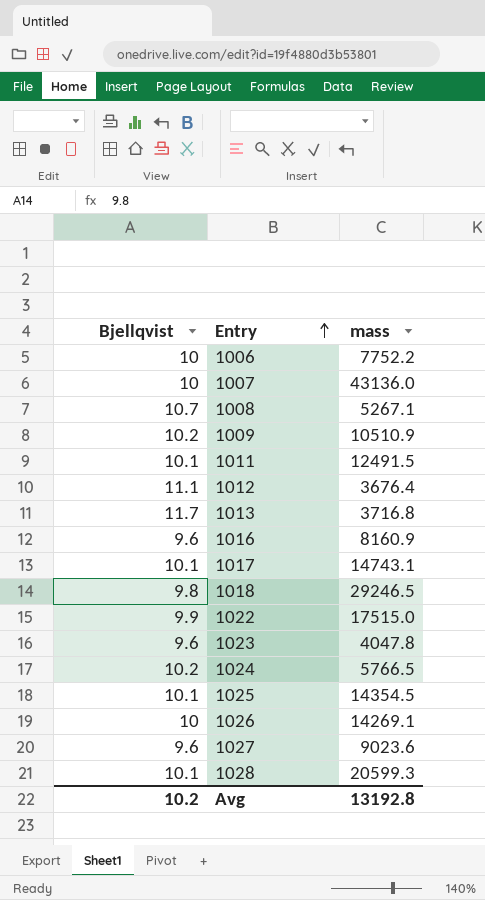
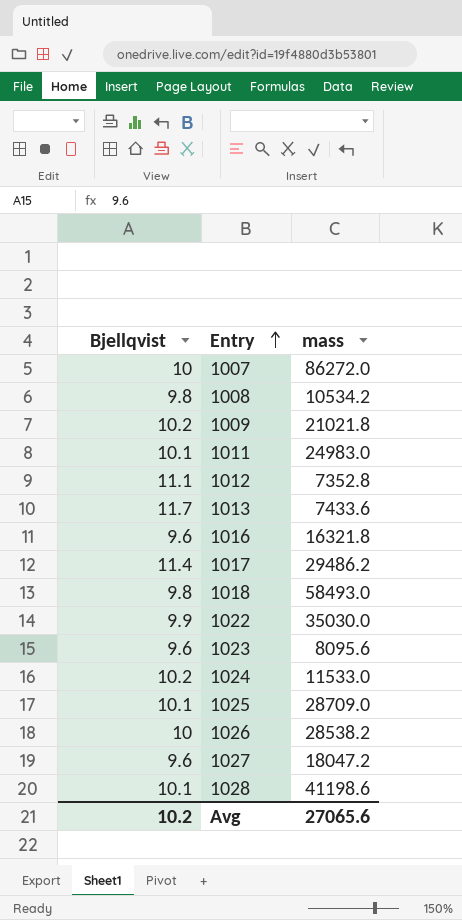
row 1006: 10 | 7752.2 -> none
1007 | mass: 43136.0 -> 86272.0
1008 | Bjellqvist: 10.7 -> 9.8
1008 | mass: 5267.1 -> 10534.2
1009 | mass: 10510.9 -> 21021.8
1011 | mass: 12491.5 -> 24983.0
1012 | mass: 3676.4 -> 7352.8
1013 | mass: 3716.8 -> 7433.6
1016 | mass: 8160.9 -> 16321.8
1017 | Bjellqvist: 10.1 -> 11.4
1017 | mass: 14743.1 -> 29486.2
1018 | mass: 29246.5 -> 58493.0
1022 | mass: 17515.0 -> 35030.0
1023 | mass: 4047.8 -> 8095.6
1024 | mass: 5766.5 -> 11533.0
1025 | mass: 14354.5 -> 28709.0
1026 | mass: 14269.1 -> 28538.2
1027 | mass: 9023.6 -> 18047.2
1028 | mass: 20599.3 -> 41198.6
Avg | mass: 13192.8 -> 27065.6

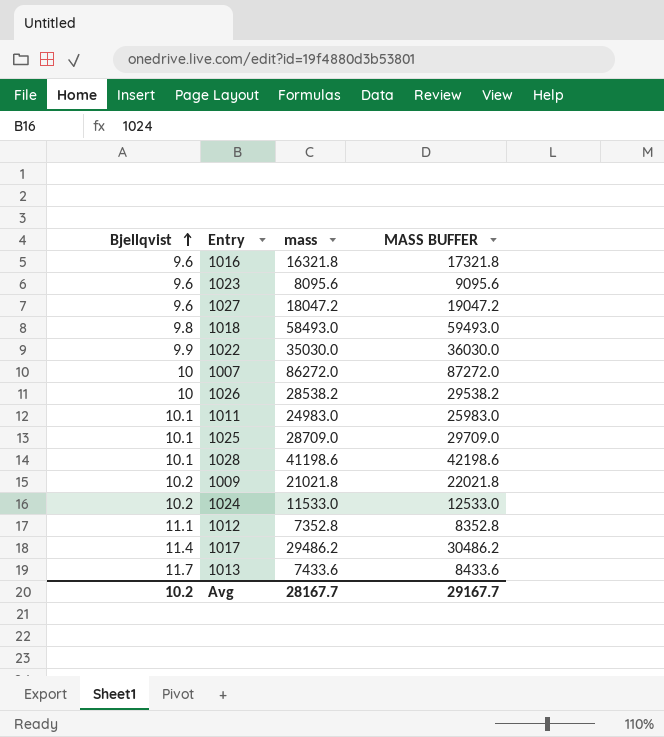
row order: Entry ascending -> Bjellqvist ascending
column MASS BUFFER | formula: none -> [mass] + 1000
row 1008: 9.8 | 10534.2 -> none
Avg | mass: 27065.6 -> 28167.7

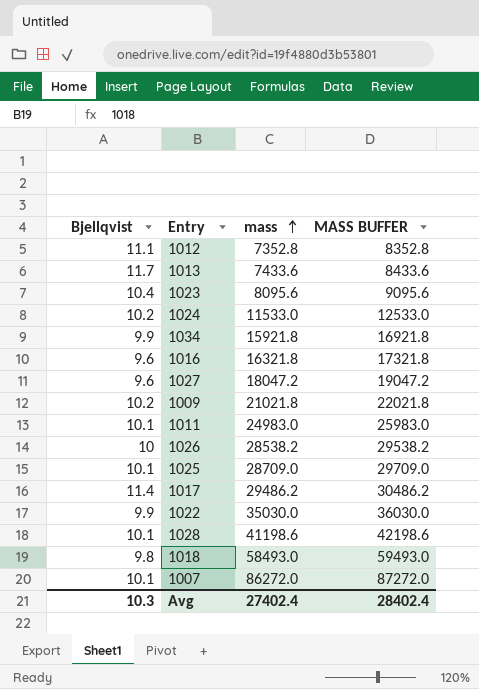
row order: Bjellqvist ascending -> mass ascending
1023 | Bjellqvist: 9.6 -> 10.4
row 1034: none -> 9.9 | 15921.8 | 16921.8
1007 | Bjellqvist: 10 -> 10.1
Avg | Bjellqvist: 10.2 -> 10.3
Avg | mass: 28167.7 -> 27402.4
Avg | MASS BUFFER: 29167.7 -> 28402.4

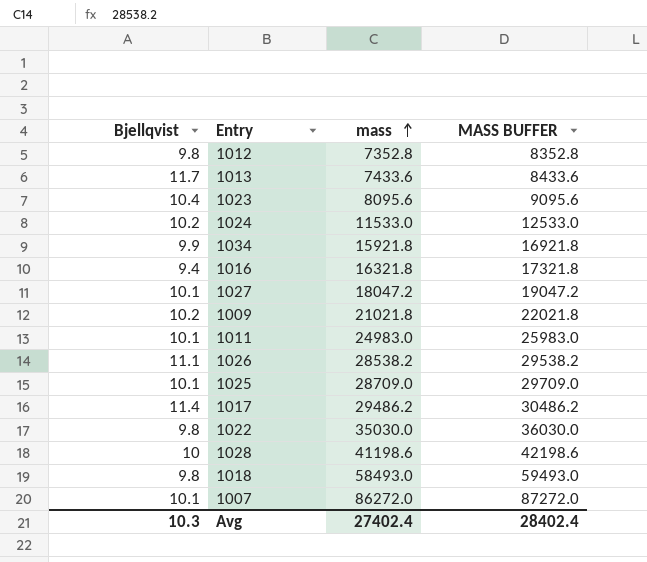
1012 | Bjellqvist: 11.1 -> 9.8
1016 | Bjellqvist: 9.6 -> 9.4
1027 | Bjellqvist: 9.6 -> 10.1
1026 | Bjellqvist: 10 -> 11.1
1022 | Bjellqvist: 9.9 -> 9.8
1028 | Bjellqvist: 10.1 -> 10

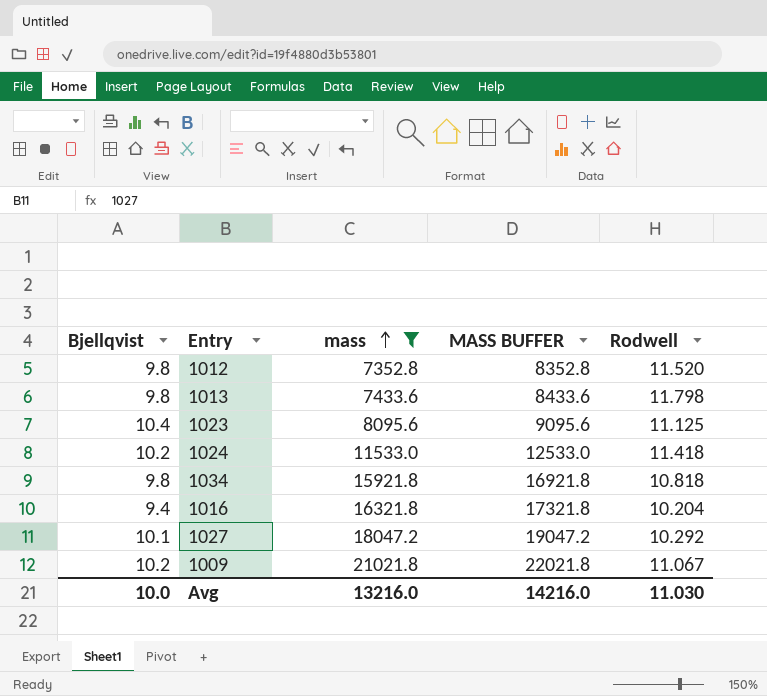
filter: none -> mass <= 21021.8
column Rodwell | position: none -> 5
1013 | Bjellqvist: 11.7 -> 9.8
1034 | Bjellqvist: 9.9 -> 9.8
Avg | Bjellqvist: 10.3 -> 10.0
Avg | mass: 27402.4 -> 13216.0
Avg | MASS BUFFER: 28402.4 -> 14216.0

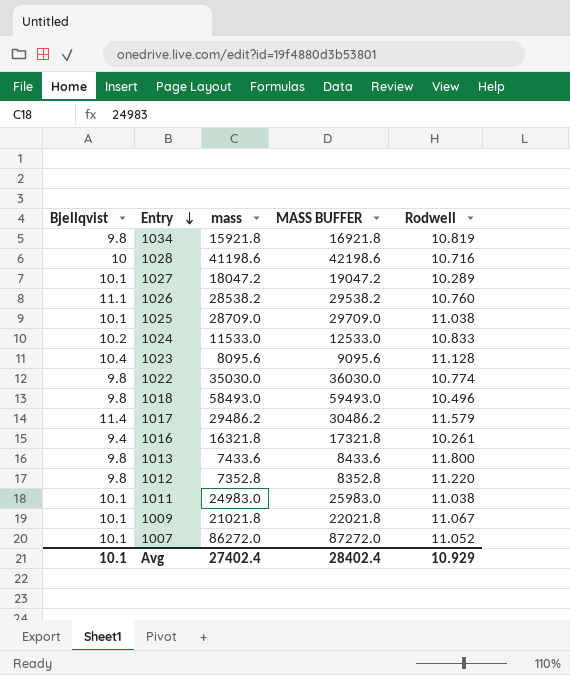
filter: mass <= 21021.8 -> none
row order: mass ascending -> Entry descending
1034 | Rodwell: 10.818 -> 10.819
1027 | Rodwell: 10.292 -> 10.289
1024 | Rodwell: 11.418 -> 10.833
1023 | Rodwell: 11.125 -> 11.128
1016 | Rodwell: 10.204 -> 10.261
1013 | Rodwell: 11.798 -> 11.800
1012 | Rodwell: 11.520 -> 11.220
1009 | Bjellqvist: 10.2 -> 10.1
Avg | Bjellqvist: 10.0 -> 10.1
Avg | mass: 13216.0 -> 27402.4
Avg | MASS BUFFER: 14216.0 -> 28402.4
Avg | Rodwell: 11.030 -> 10.929

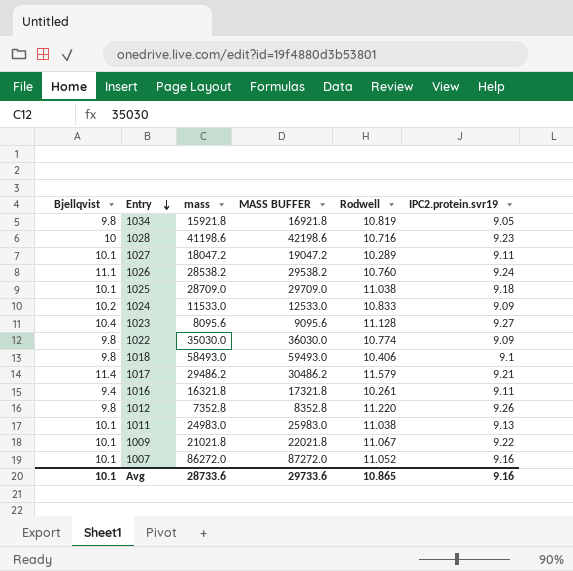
column IPC2.protein.svr19 | position: none -> 6
row 1013: 9.8 | 7433.6 | 8433.6 | 11.800 -> none
1018 | Rodwell: 10.496 -> 10.406
Avg | mass: 27402.4 -> 28733.6
Avg | MASS BUFFER: 28402.4 -> 29733.6
Avg | Rodwell: 10.929 -> 10.865

